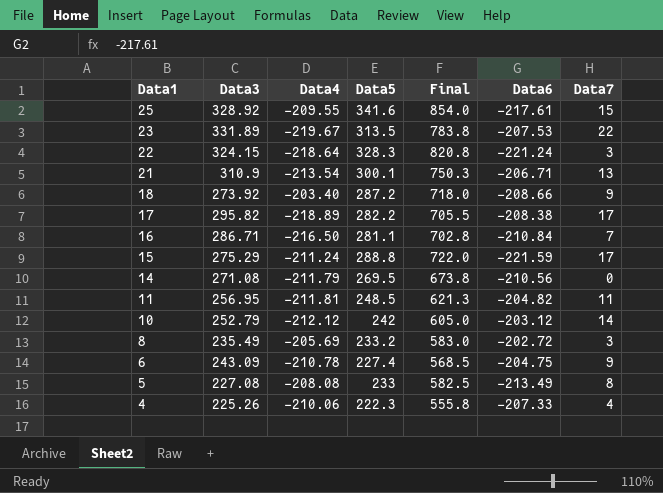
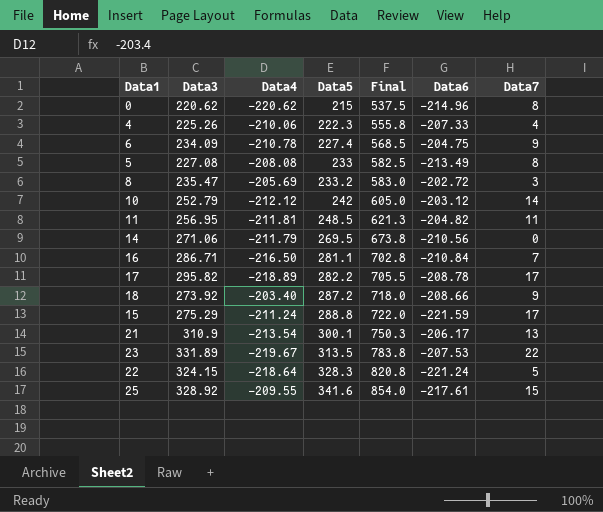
row order: Data1 descending -> Data5 ascending
row 0: none -> 220.62 | -220.62 | 215 | 537.5 | -214.96 | 8
6 | Data3: 243.09 -> 234.09
8 | Data3: 235.49 -> 235.47
14 | Data3: 271.08 -> 271.06
17 | Data6: -208.38 -> -208.78
21 | Data6: -206.71 -> -206.17
22 | Data7: 3 -> 5

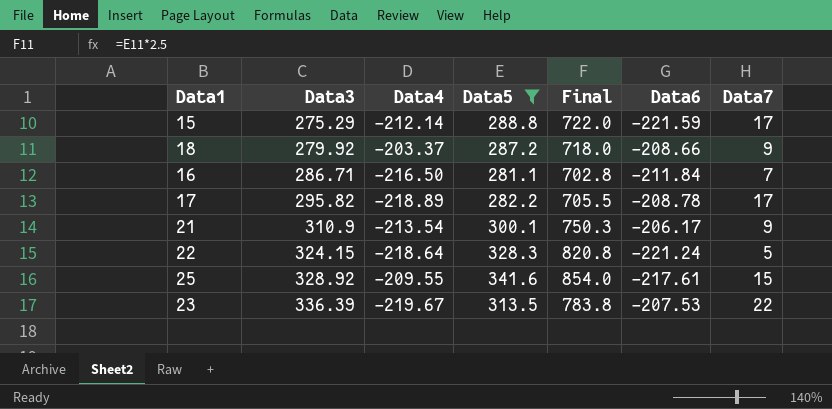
filter: none -> Data5 >= 281.1
row order: Data5 ascending -> Data3 ascending
15 | Data4: -211.24 -> -212.14
18 | Data3: 273.92 -> 279.92
18 | Data4: -203.40 -> -203.37
16 | Data6: -210.84 -> -211.84
21 | Data7: 13 -> 9
23 | Data3: 331.89 -> 336.39

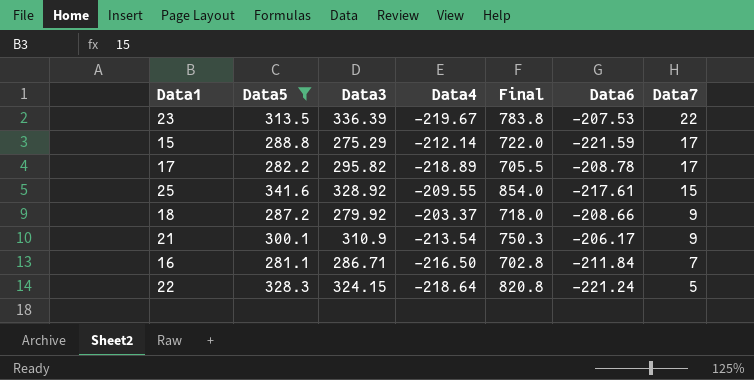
row order: Data3 ascending -> Data7 descending
column Data5 | position: 4 -> 2

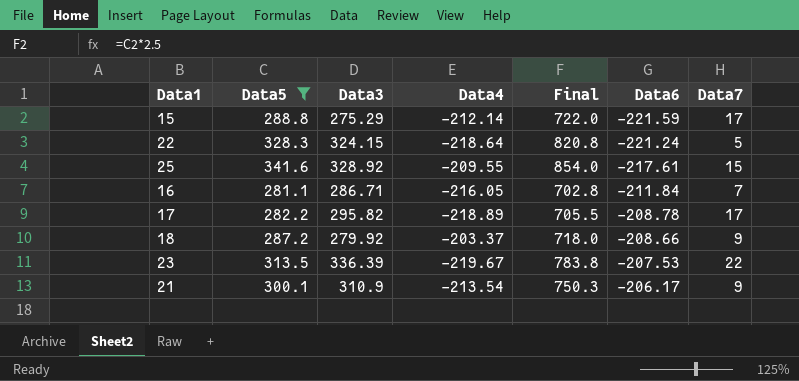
row order: Data7 descending -> Data6 ascending
16 | Data4: -216.50 -> -216.05

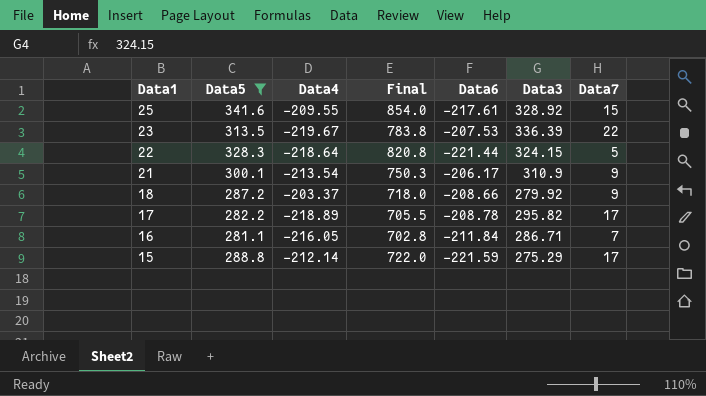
row order: Data6 ascending -> Data1 descending
column Data3 | position: 3 -> 6
22 | Data6: -221.24 -> -221.44

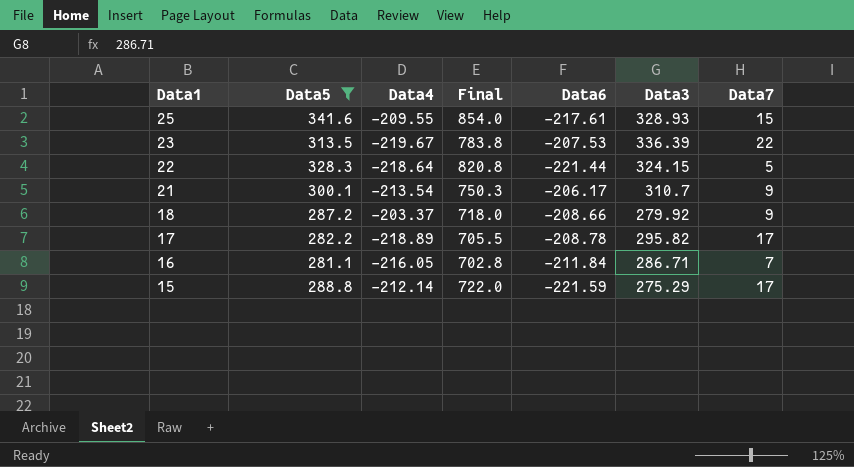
25 | Data3: 328.92 -> 328.93
21 | Data3: 310.9 -> 310.7

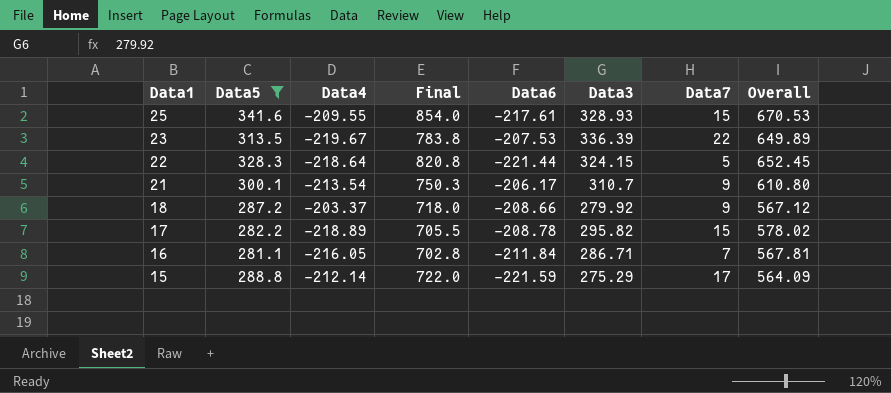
column Overall | formula: none -> [Data5] + [Data3]
17 | Data7: 17 -> 15

